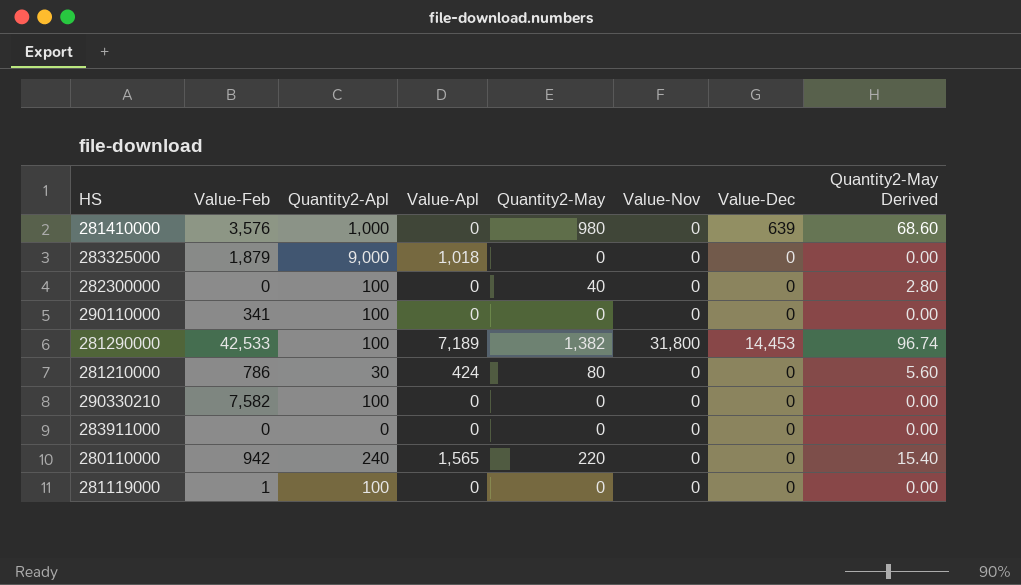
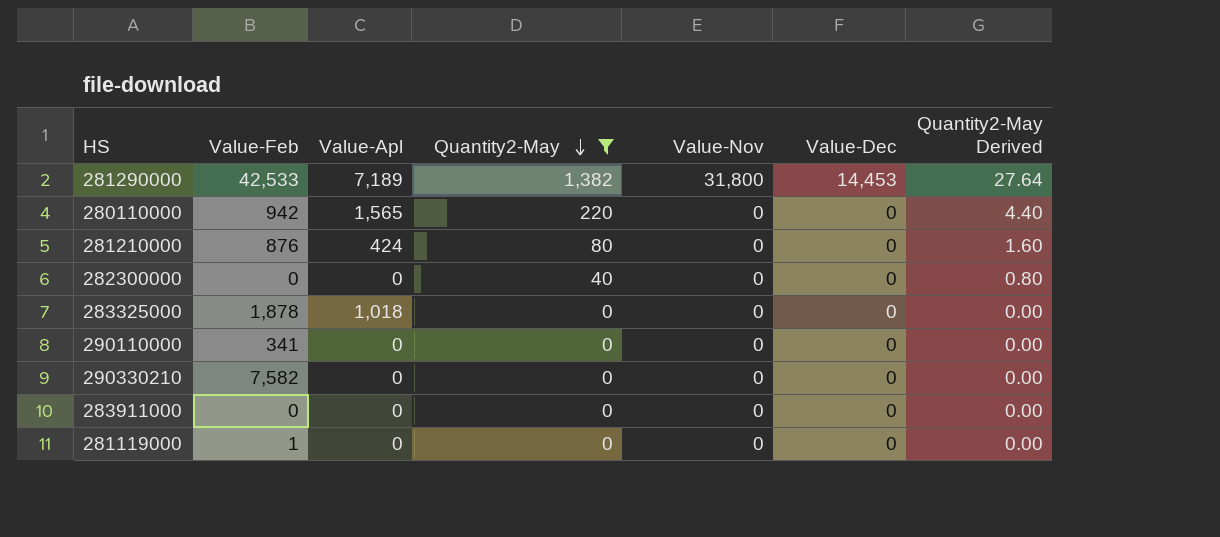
filter: none -> Quantity2-May != 980
row order: none -> Quantity2-May descending
column Quantity2-Apl | position: 3 -> none
column Quantity2-May Derived | formula: [Quantity2-May] * 0.07 -> [Quantity2-May] * 0.02
281210000 | Value-Feb: 786 -> 876
283325000 | Value-Feb: 1,879 -> 1,878

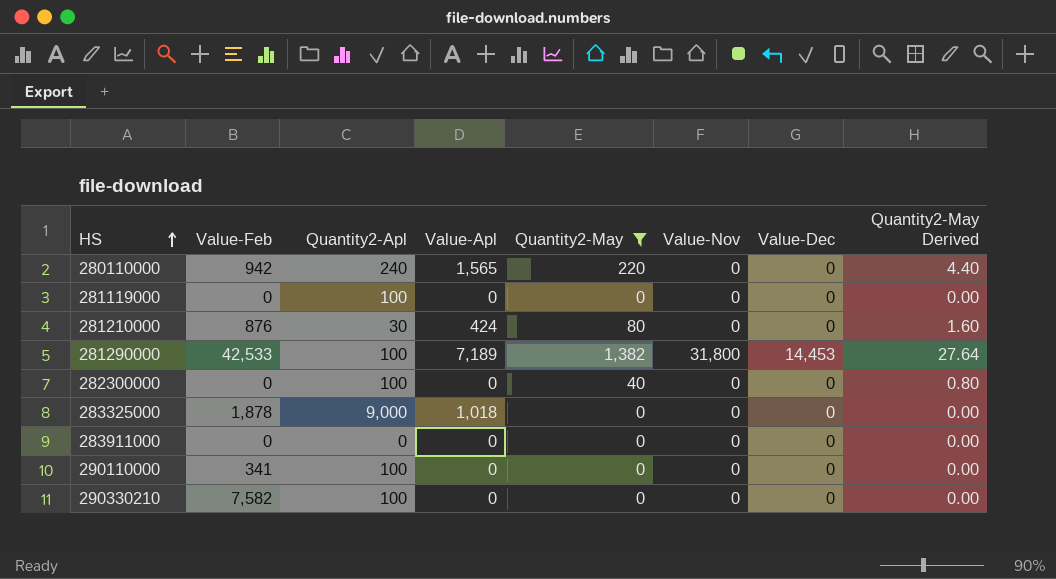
row order: Quantity2-May descending -> HS ascending
column Quantity2-Apl | position: none -> 3
281119000 | Value-Feb: 1 -> 0

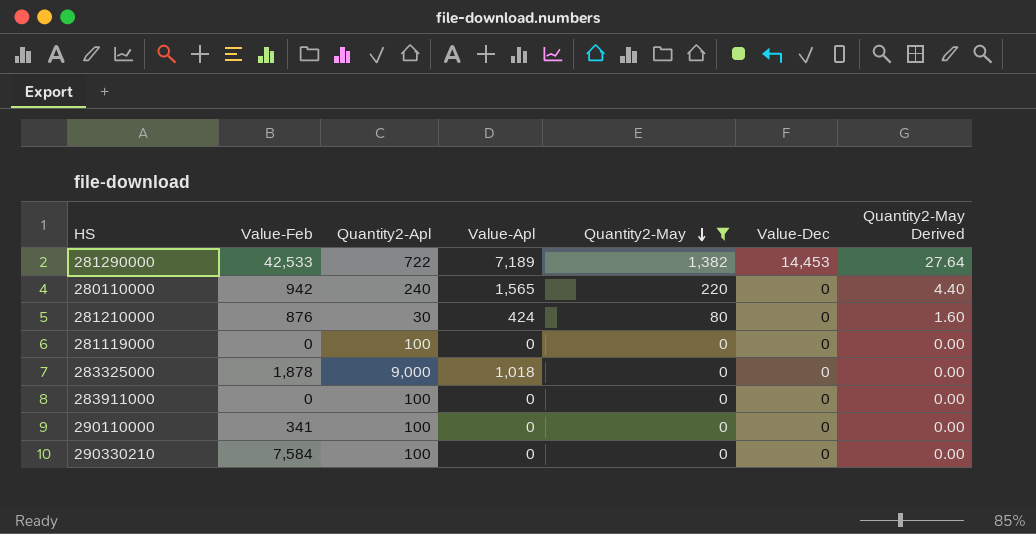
row order: HS ascending -> Quantity2-May descending
column Value-Nov | position: 6 -> none
row 282300000: 0 | 100 | 0 | 40 | 0 | 0 | 0.80 -> none
281290000 | Quantity2-Apl: 100 -> 722
283911000 | Quantity2-Apl: 0 -> 100
290330210 | Value-Feb: 7,582 -> 7,584

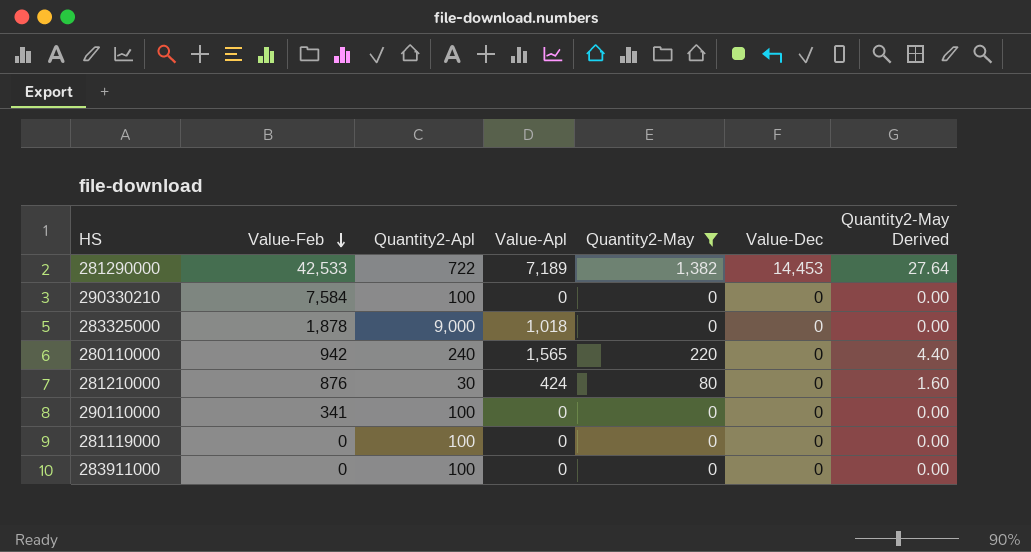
row order: Quantity2-May descending -> Value-Feb descending

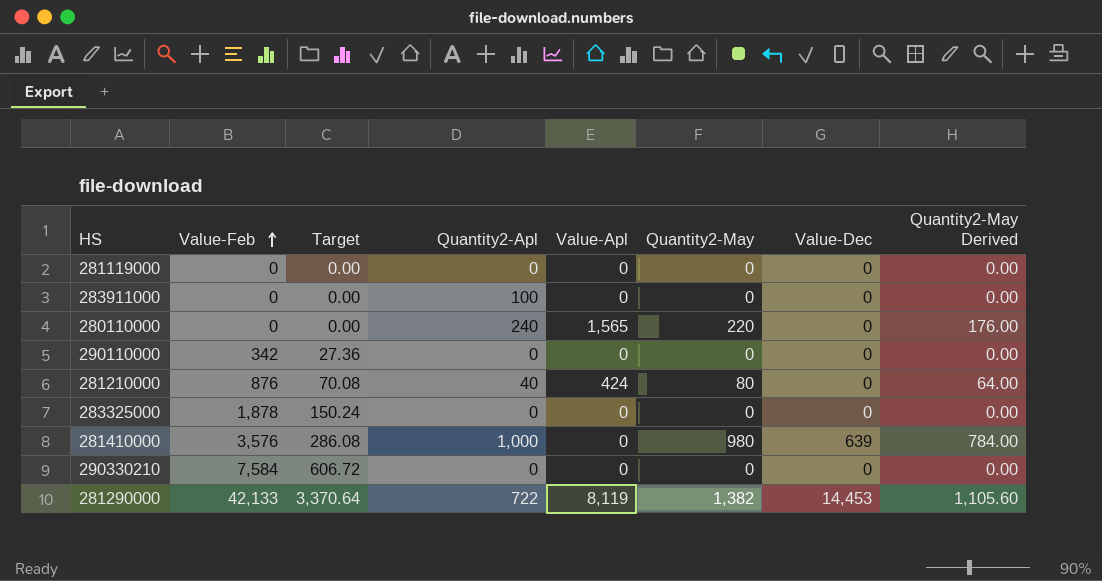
filter: Quantity2-May != 980 -> none
row order: Value-Feb descending -> Value-Feb ascending
column Target | formula: none -> [Value-Feb] * 0.08
column Quantity2-May Derived | formula: [Quantity2-May] * 0.02 -> [Quantity2-May] * 0.8
281119000 | Quantity2-Apl: 100 -> 0
280110000 | Value-Feb: 942 -> 0
290110000 | Value-Feb: 341 -> 342
290110000 | Quantity2-Apl: 100 -> 0
281210000 | Quantity2-Apl: 30 -> 40
283325000 | Quantity2-Apl: 9,000 -> 0
283325000 | Value-Apl: 1,018 -> 0
290330210 | Quantity2-Apl: 100 -> 0
281290000 | Value-Feb: 42,533 -> 42,133
281290000 | Value-Apl: 7,189 -> 8,119

